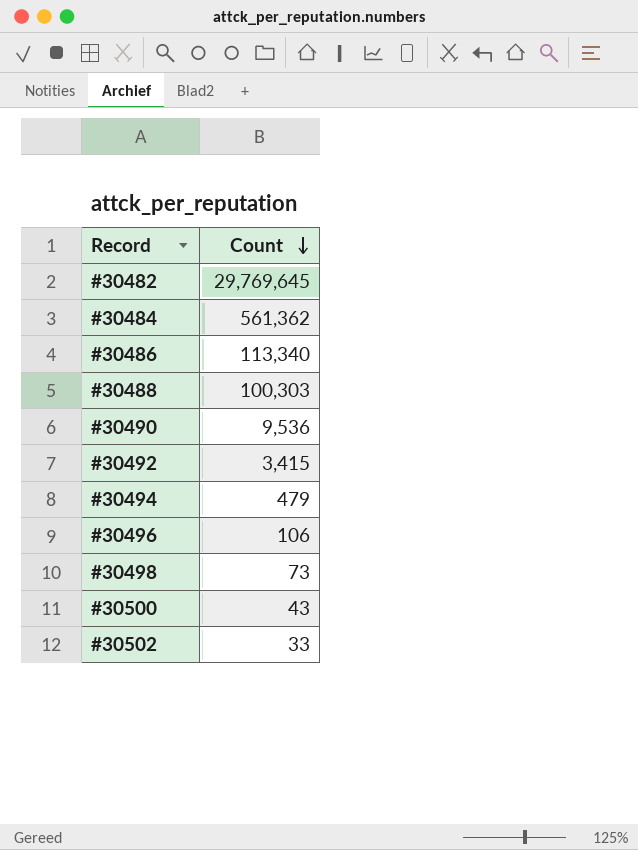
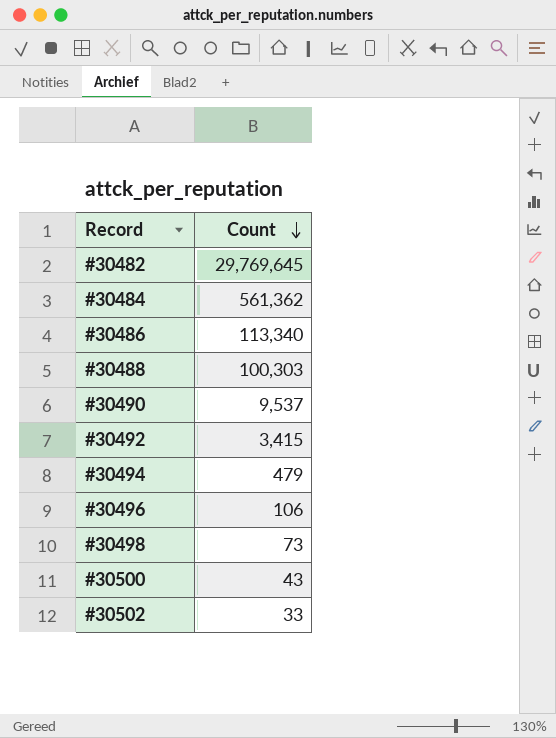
#30490 | Count: 9,536 -> 9,537

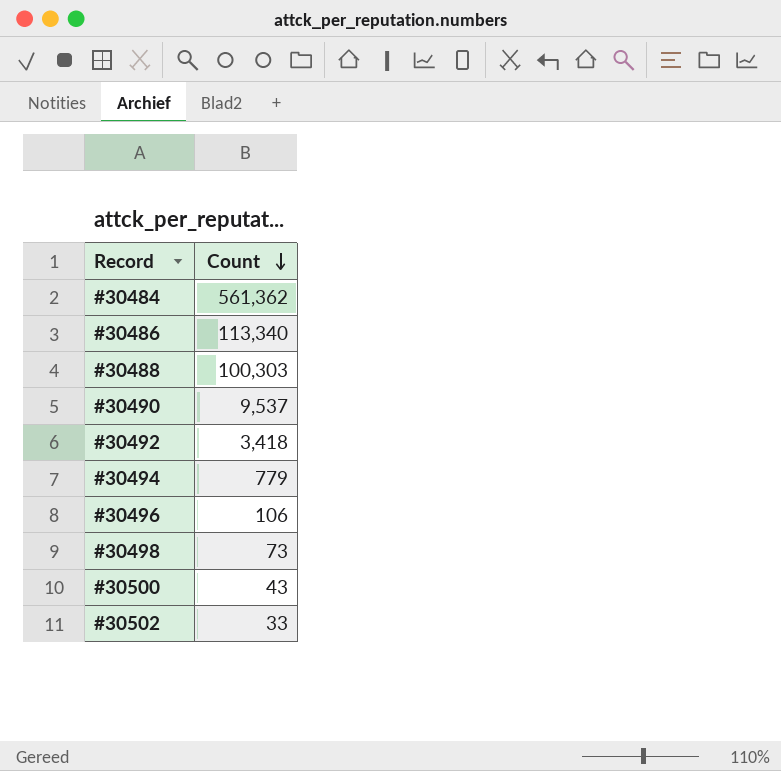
row #30482: 29,769,645 -> none
#30492 | Count: 3,415 -> 3,418
#30494 | Count: 479 -> 779

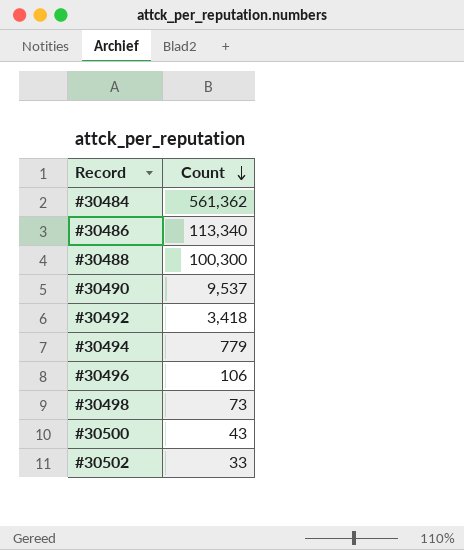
#30488 | Count: 100,303 -> 100,300

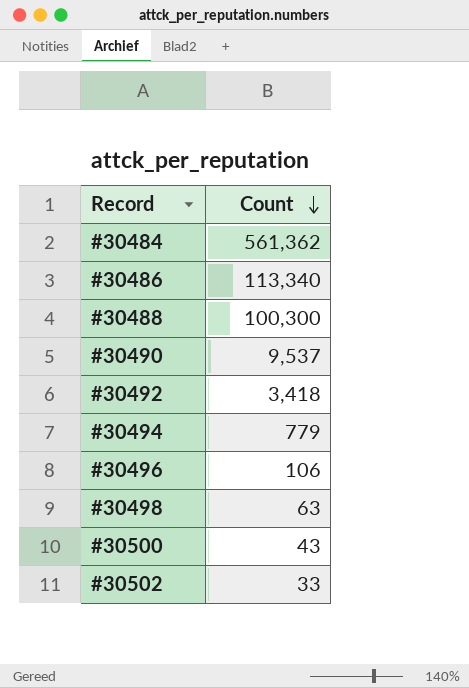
#30498 | Count: 73 -> 63

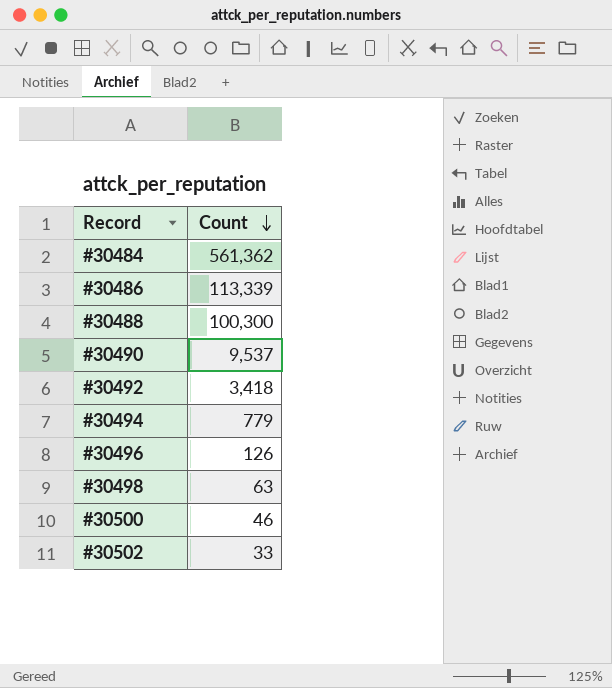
#30486 | Count: 113,340 -> 113,339
#30496 | Count: 106 -> 126
#30500 | Count: 43 -> 46

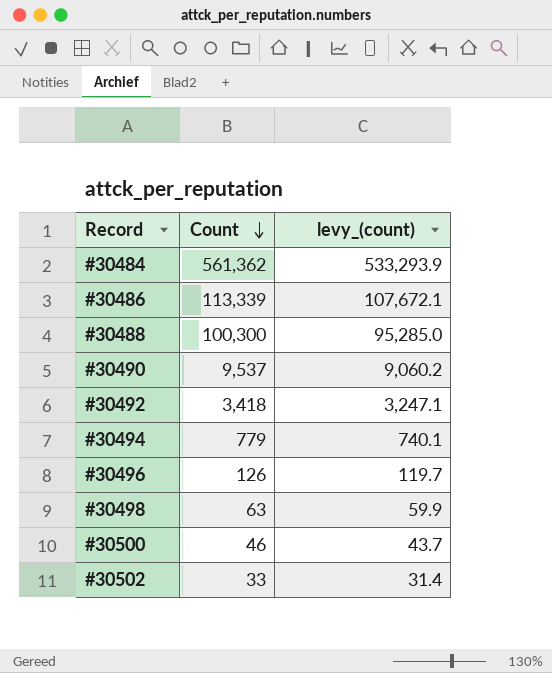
column levy_(count) | formula: none -> [Count] * 0.95

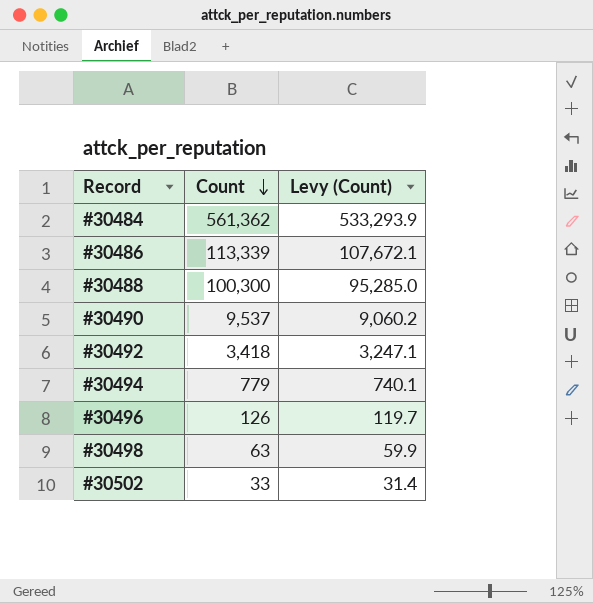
column name: levy_(count) -> Levy (Count)
row #30500: 46 | 43.7 -> none

